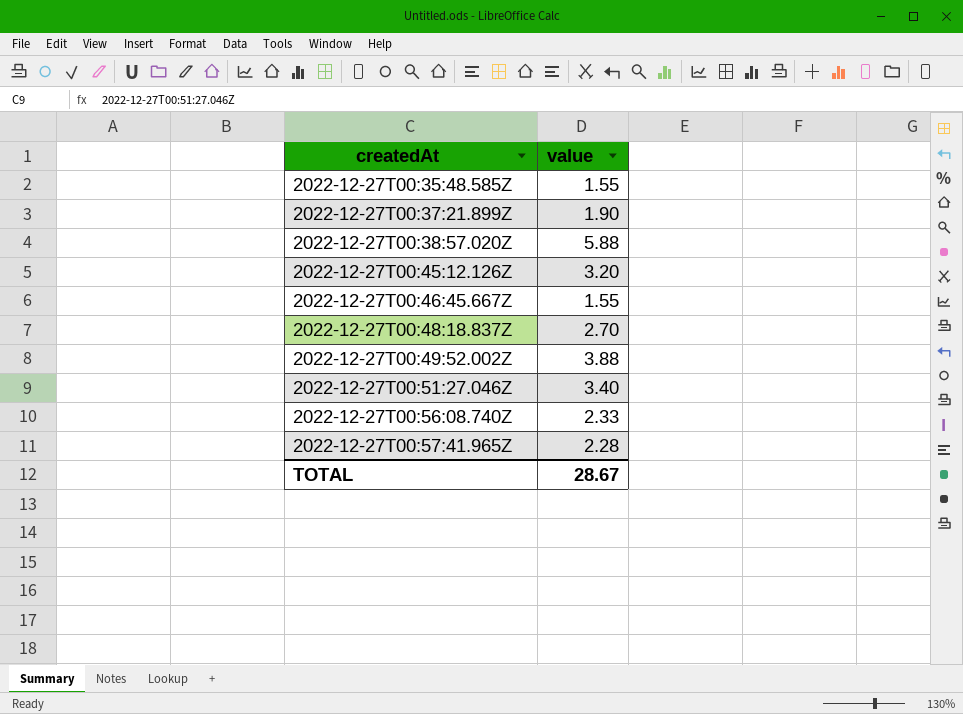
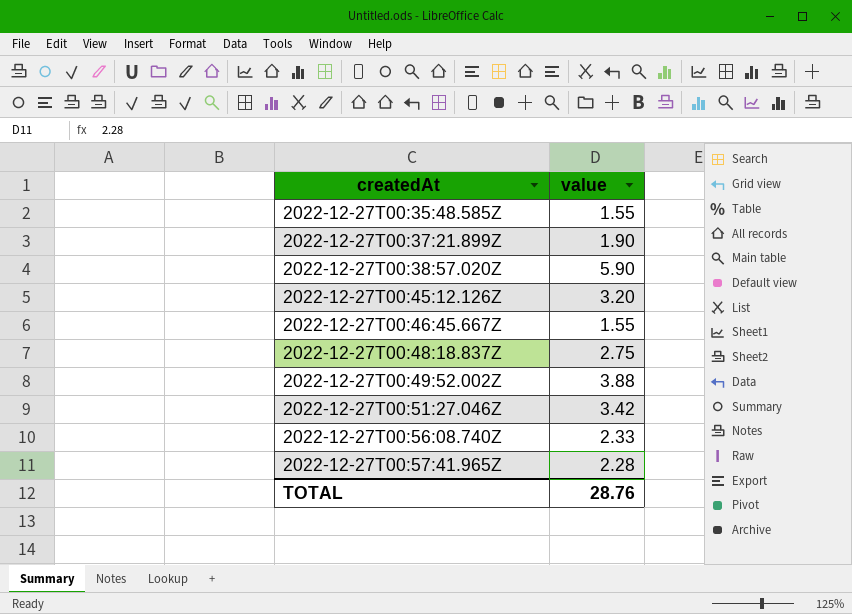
2022-12-27T00:38:57.020Z | value: 5.88 -> 5.90
2022-12-27T00:48:18.837Z | value: 2.70 -> 2.75
2022-12-27T00:51:27.046Z | value: 3.40 -> 3.42
TOTAL | value: 28.67 -> 28.76

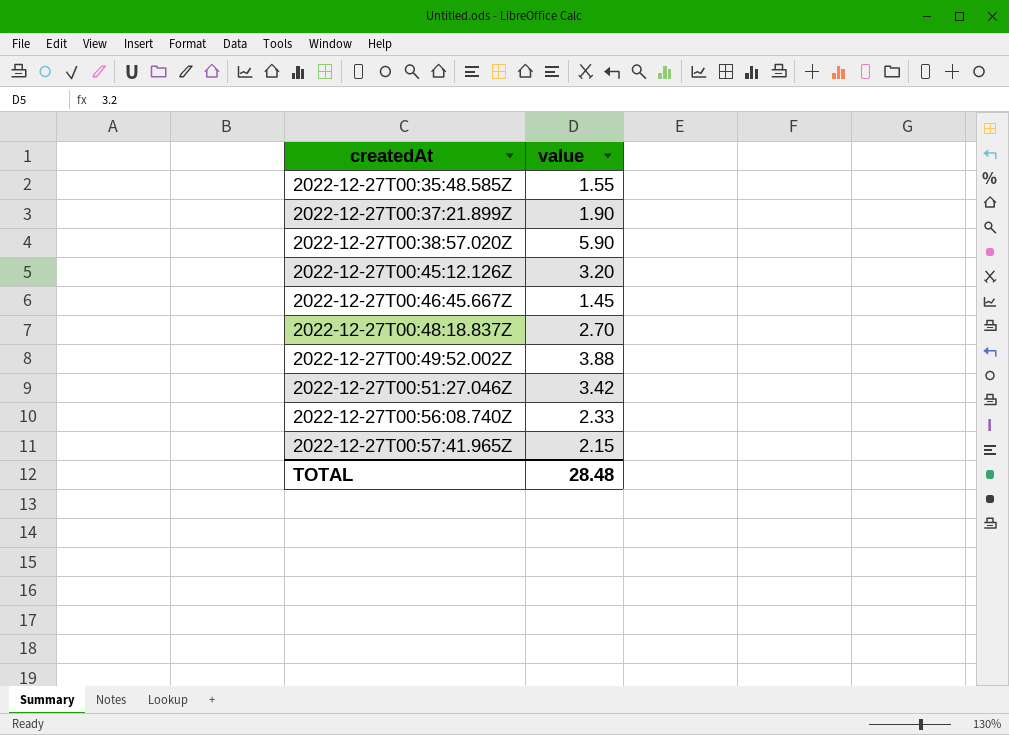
2022-12-27T00:46:45.667Z | value: 1.55 -> 1.45
2022-12-27T00:48:18.837Z | value: 2.75 -> 2.70
2022-12-27T00:57:41.965Z | value: 2.28 -> 2.15
TOTAL | value: 28.76 -> 28.48

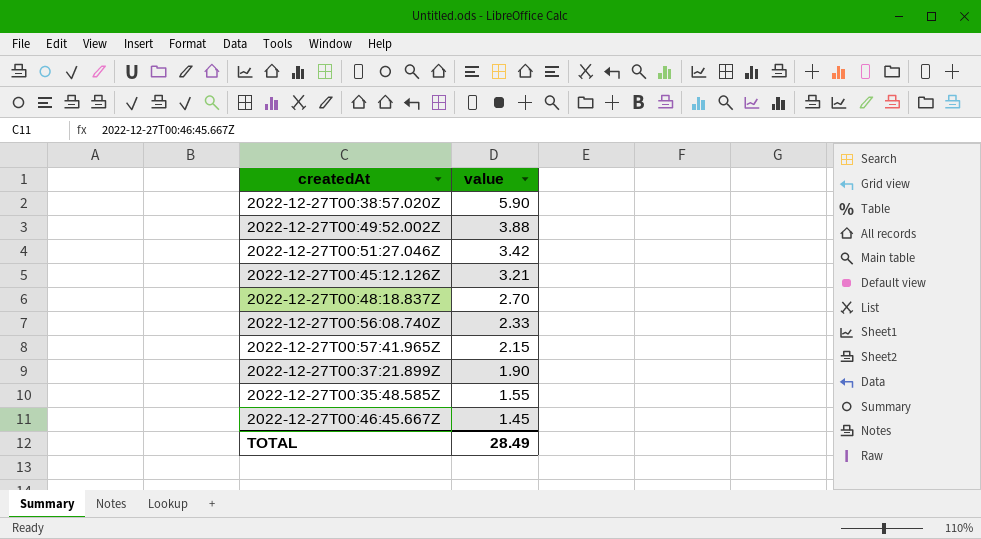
row order: createdAt ascending -> value descending
2022-12-27T00:45:12.126Z | value: 3.20 -> 3.21
TOTAL | value: 28.48 -> 28.49

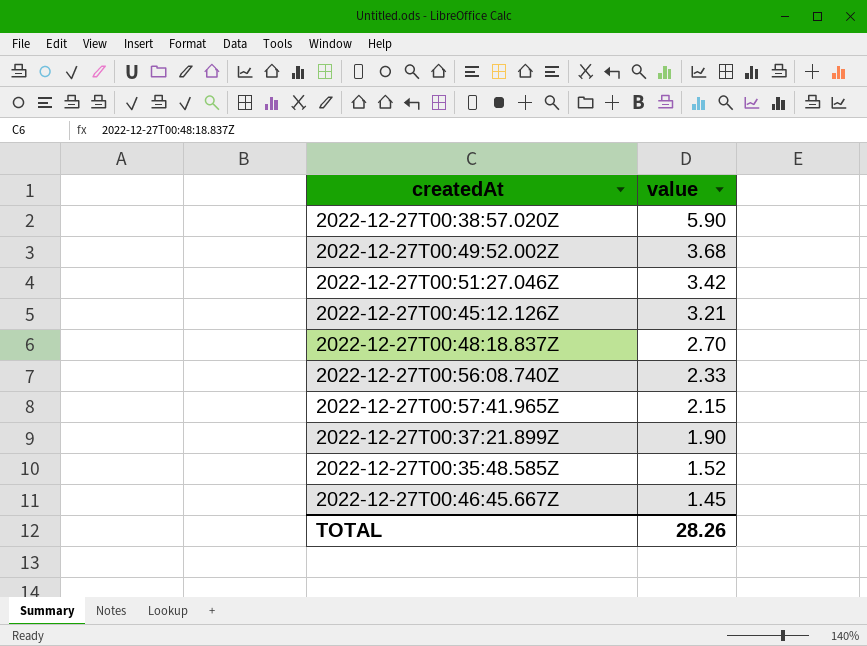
2022-12-27T00:49:52.002Z | value: 3.88 -> 3.68
2022-12-27T00:35:48.585Z | value: 1.55 -> 1.52
TOTAL | value: 28.49 -> 28.26

